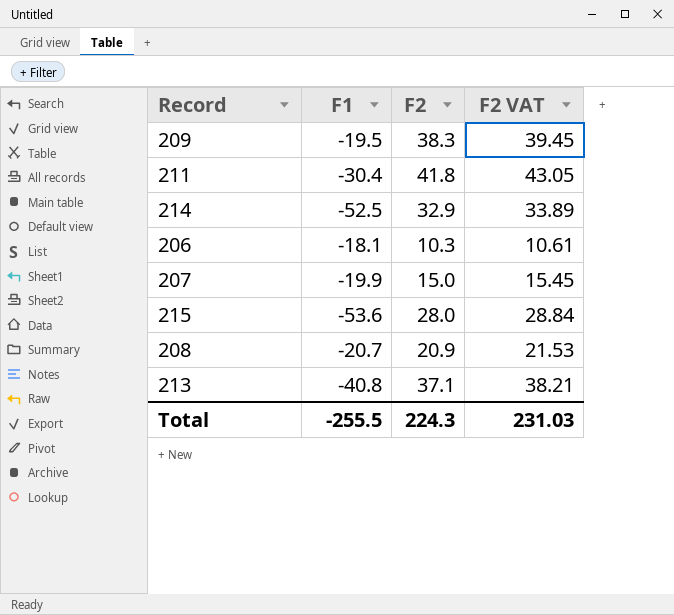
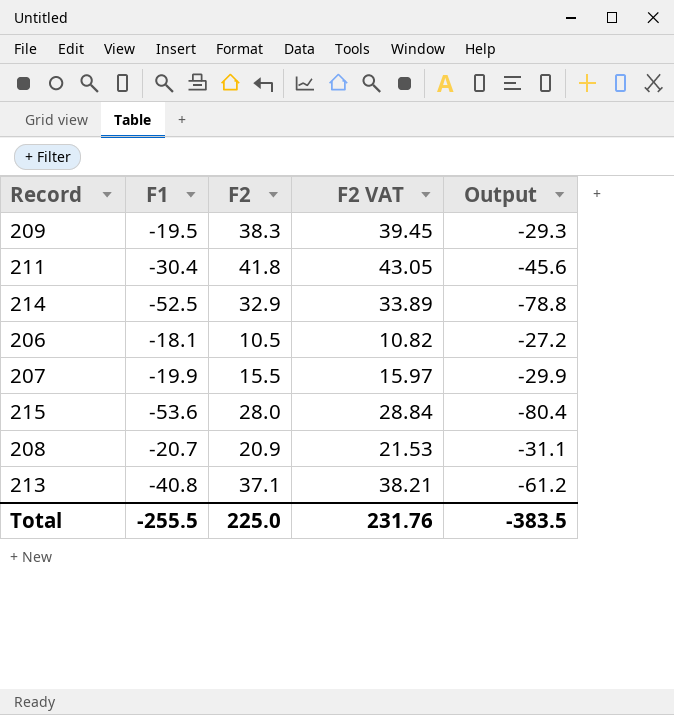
column Output | formula: none -> [F1] * 1.5
206 | F2: 10.3 -> 10.5
206 | F2 VAT: 10.61 -> 10.82
207 | F2: 15.0 -> 15.5
207 | F2 VAT: 15.45 -> 15.97
Total | F2: 224.3 -> 225.0
Total | F2 VAT: 231.03 -> 231.76

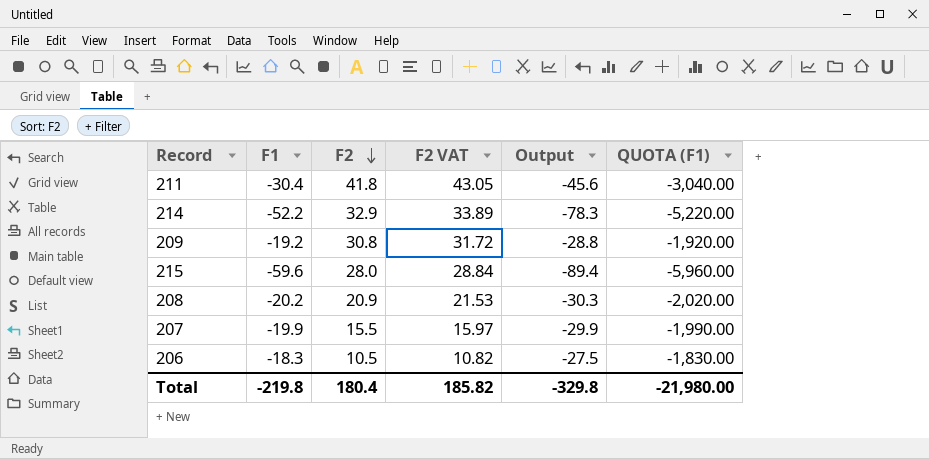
row order: none -> F2 descending
column QUOTA (F1) | formula: none -> [F1] * 100
row 213: -40.8 | 37.1 | 38.21 | -61.2 -> none
214 | F1: -52.5 -> -52.2
214 | Output: -78.8 -> -78.3
209 | F1: -19.5 -> -19.2
209 | F2: 38.3 -> 30.8
209 | F2 VAT: 39.45 -> 31.72
209 | Output: -29.3 -> -28.8
215 | F1: -53.6 -> -59.6
215 | Output: -80.4 -> -89.4
208 | F1: -20.7 -> -20.2
208 | Output: -31.1 -> -30.3
206 | F1: -18.1 -> -18.3
206 | Output: -27.2 -> -27.5
Total | F1: -255.5 -> -219.8
Total | F2: 225.0 -> 180.4
Total | F2 VAT: 231.76 -> 185.82
Total | Output: -383.5 -> -329.8

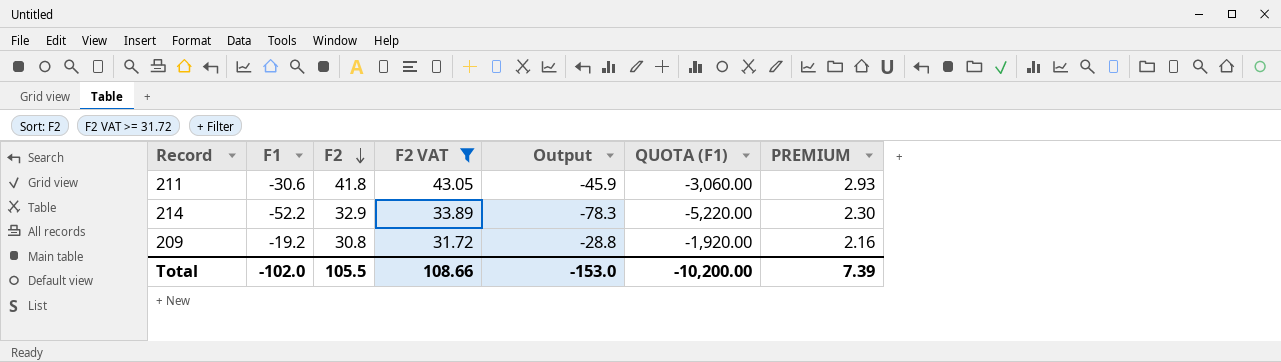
filter: none -> F2 VAT >= 31.72
column PREMIUM | formula: none -> [F2] * 0.07
211 | F1: -30.4 -> -30.6
211 | Output: -45.6 -> -45.9
211 | QUOTA (F1): -3,040.00 -> -3,060.00
Total | F1: -219.8 -> -102.0
Total | F2: 180.4 -> 105.5
Total | F2 VAT: 185.82 -> 108.66
Total | Output: -329.8 -> -153.0
Total | QUOTA (F1): -21,980.00 -> -10,200.00

